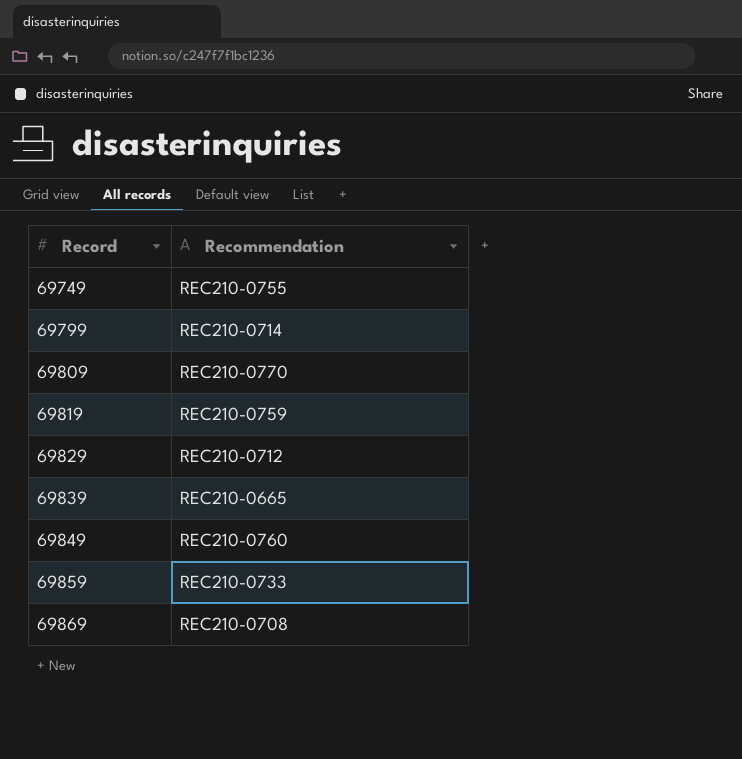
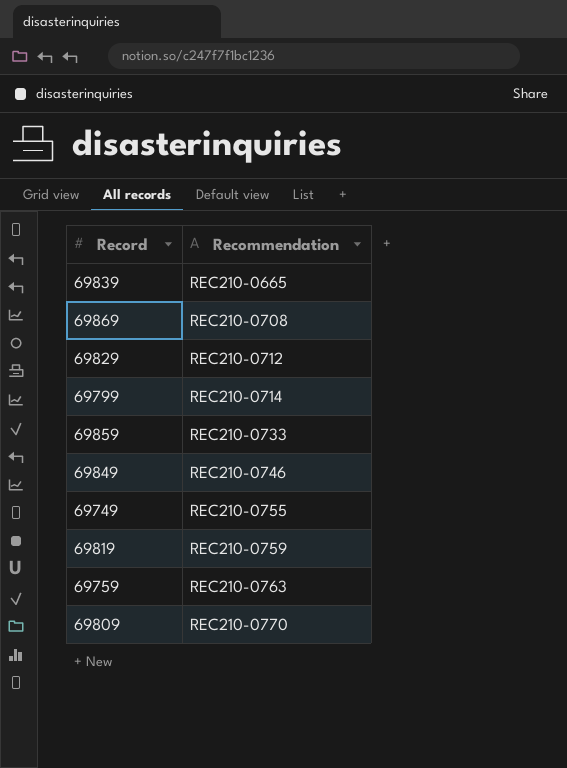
row order: Record ascending -> Recommendation ascending
69849 | Recommendation: REC210-0760 -> REC210-0746
row 69759: none -> REC210-0763

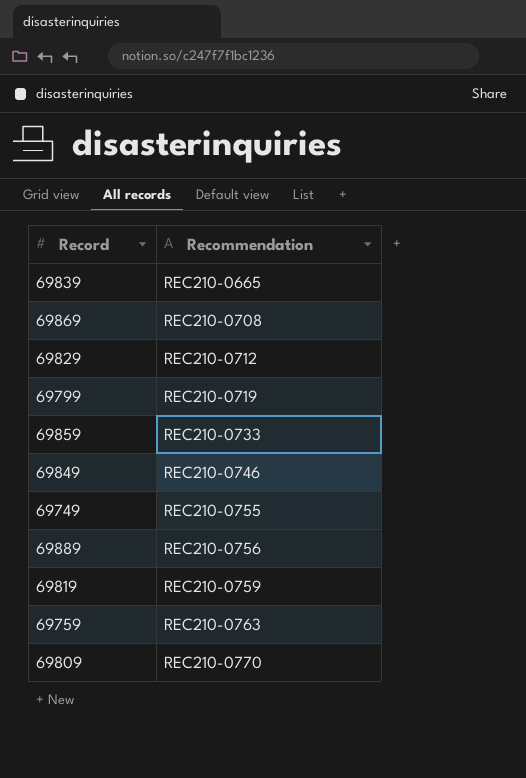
69799 | Recommendation: REC210-0714 -> REC210-0719
row 69889: none -> REC210-0756

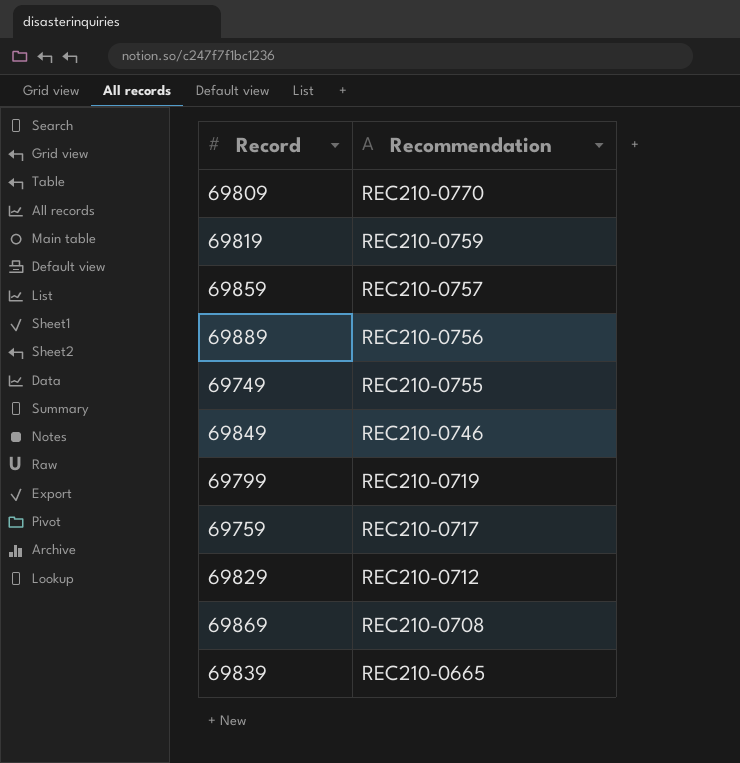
row order: Recommendation ascending -> Recommendation descending
69859 | Recommendation: REC210-0733 -> REC210-0757
69759 | Recommendation: REC210-0763 -> REC210-0717

